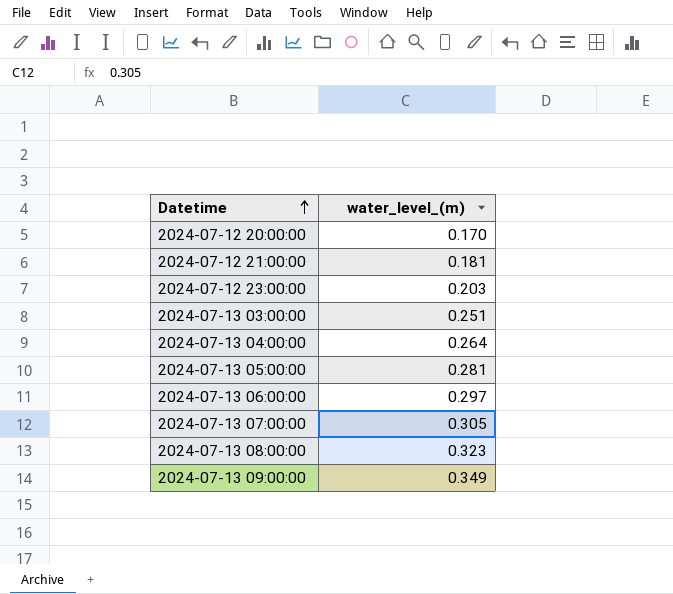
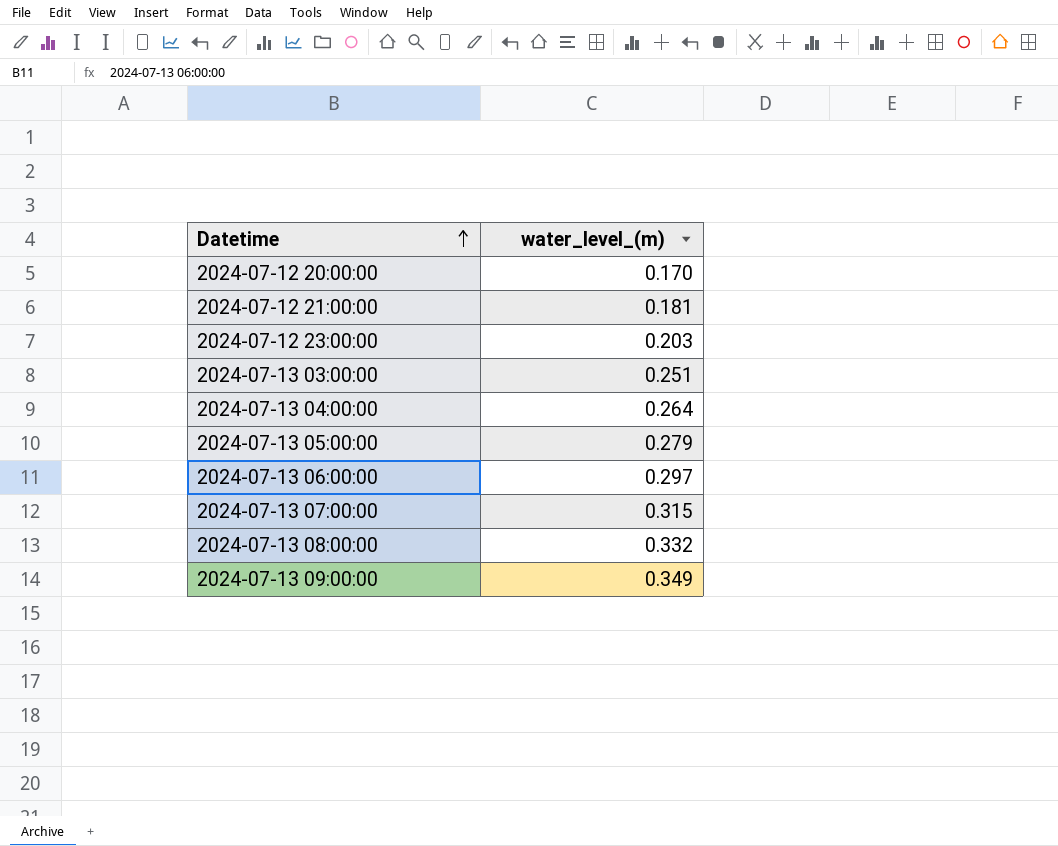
2024-07-13 05:00:00 | water_level_(m): 0.281 -> 0.279
2024-07-13 07:00:00 | water_level_(m): 0.305 -> 0.315
2024-07-13 08:00:00 | water_level_(m): 0.323 -> 0.332

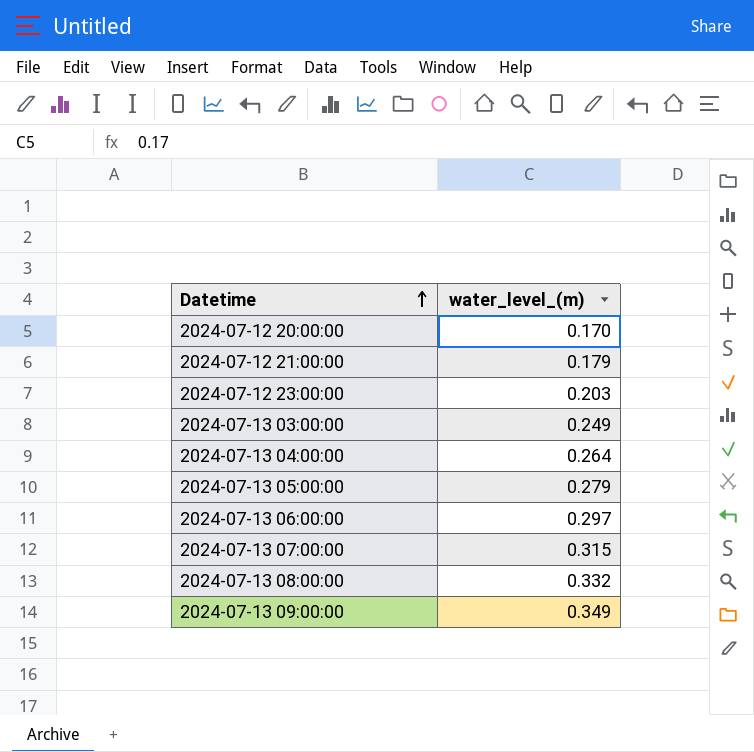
2024-07-12 21:00:00 | water_level_(m): 0.181 -> 0.179
2024-07-13 03:00:00 | water_level_(m): 0.251 -> 0.249

